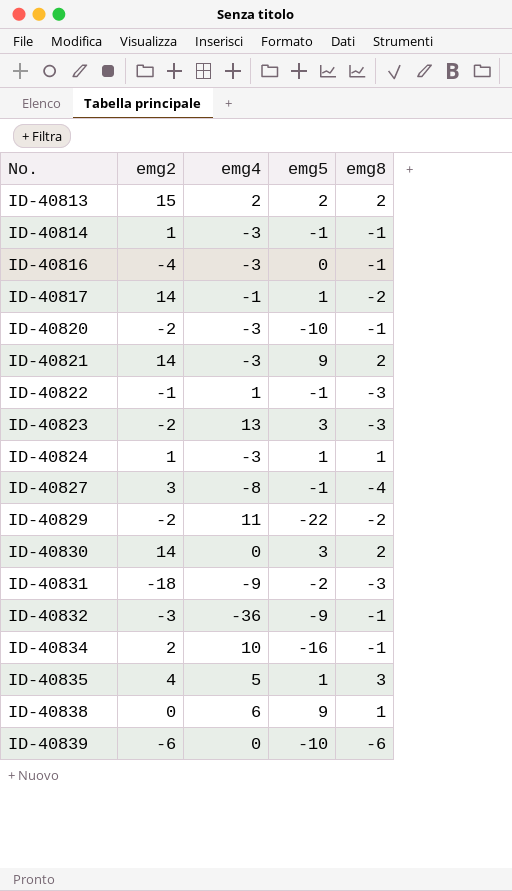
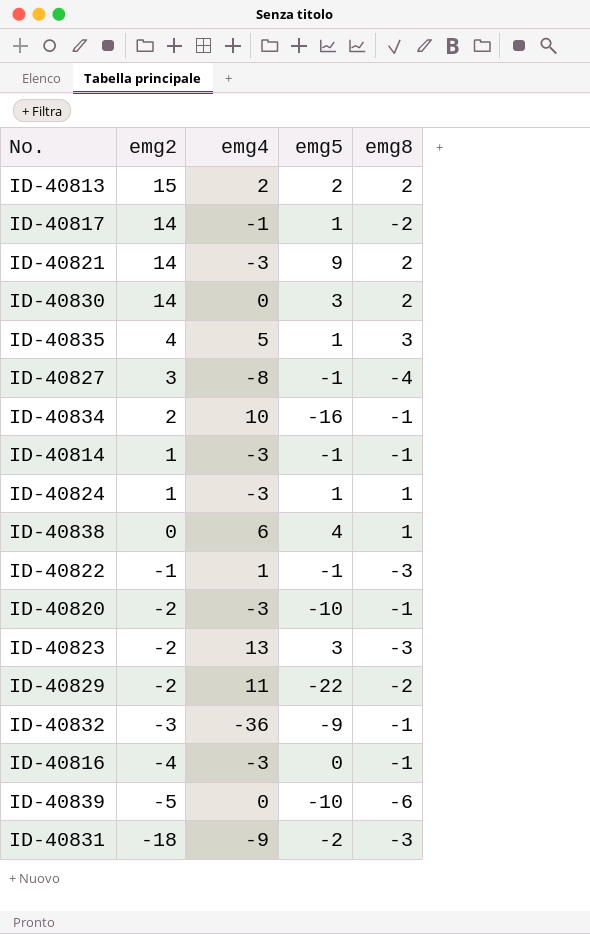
row order: No. ascending -> emg2 descending
ID-40838 | emg5: 9 -> 4
ID-40839 | emg2: -6 -> -5

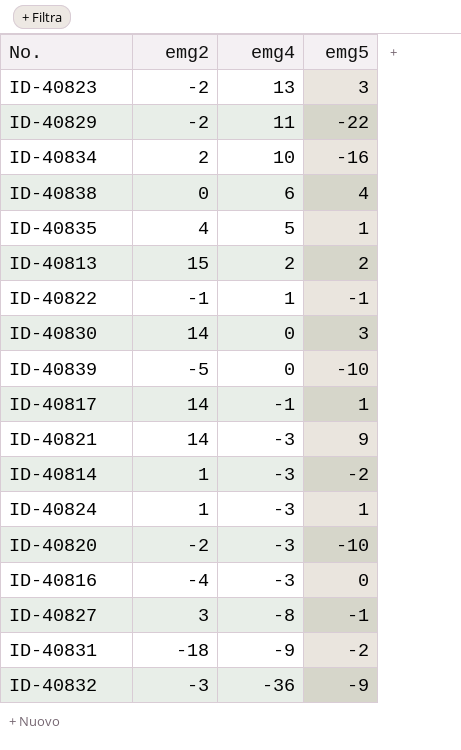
row order: emg2 descending -> emg4 descending
column emg8 | position: 5 -> none
ID-40814 | emg5: -1 -> -2

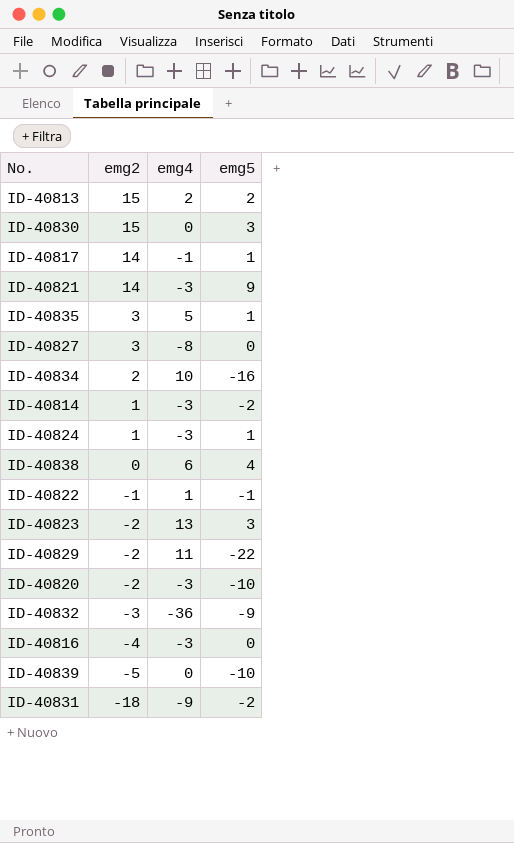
row order: emg4 descending -> emg2 descending
ID-40830 | emg2: 14 -> 15
ID-40835 | emg2: 4 -> 3
ID-40827 | emg5: -1 -> 0

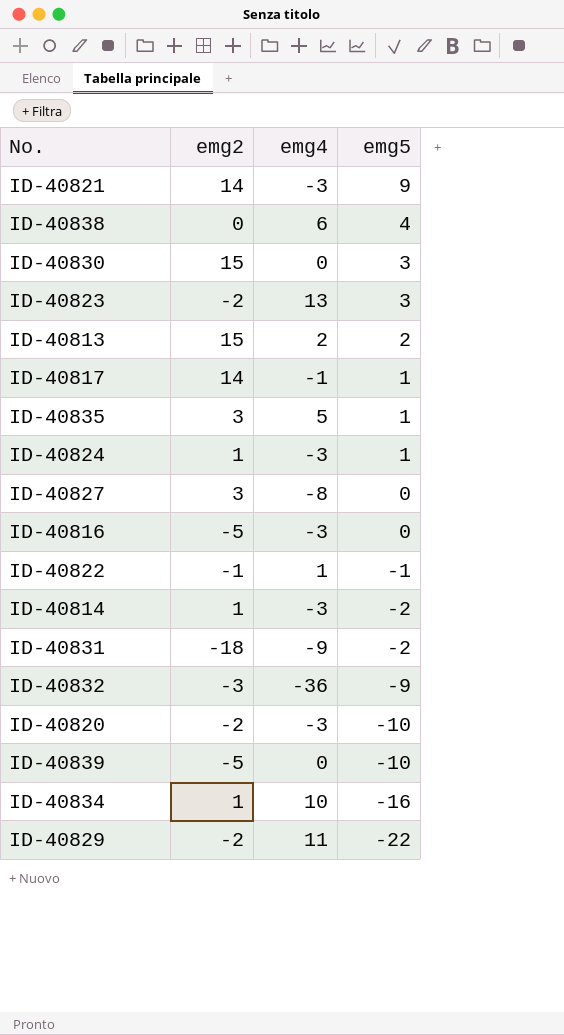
row order: emg2 descending -> emg5 descending
ID-40816 | emg2: -4 -> -5
ID-40834 | emg2: 2 -> 1

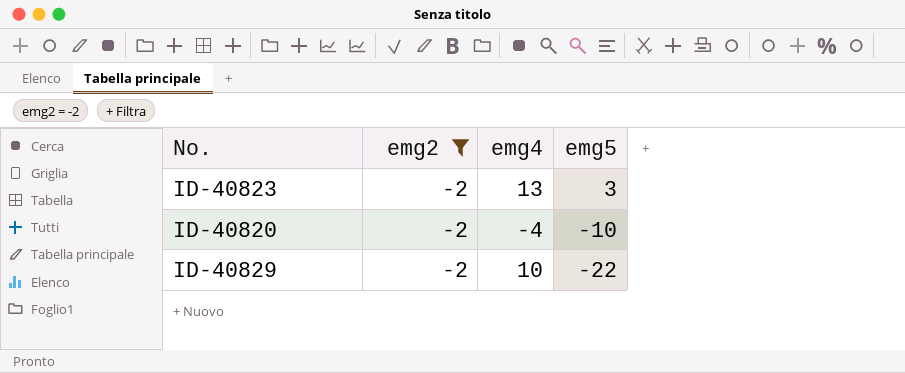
filter: none -> emg2 = -2
ID-40820 | emg4: -3 -> -4
ID-40829 | emg4: 11 -> 10

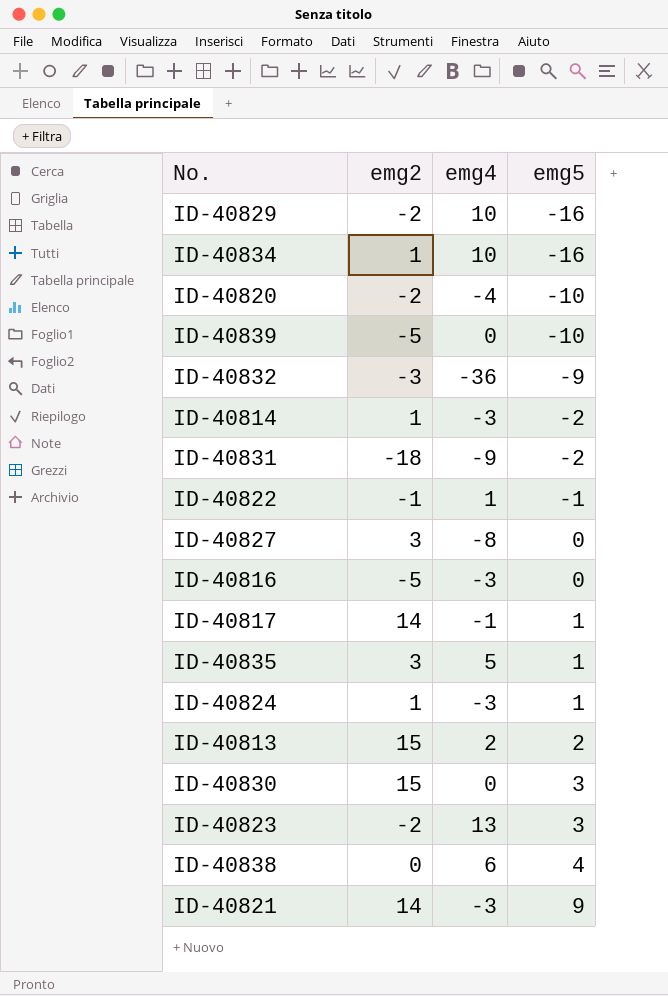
filter: emg2 = -2 -> none
row order: emg5 descending -> emg5 ascending
ID-40829 | emg5: -22 -> -16

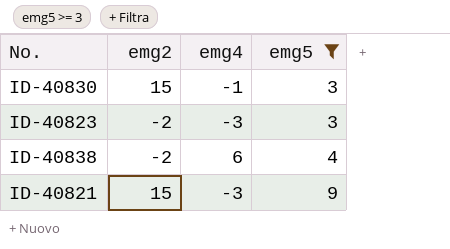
filter: none -> emg5 >= 3
ID-40830 | emg4: 0 -> -1
ID-40823 | emg4: 13 -> -3
ID-40838 | emg2: 0 -> -2
ID-40821 | emg2: 14 -> 15

